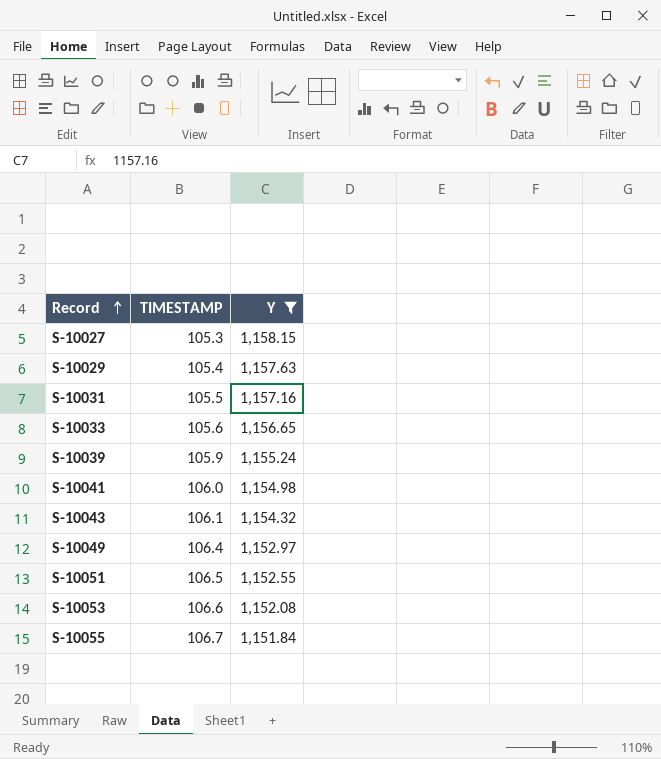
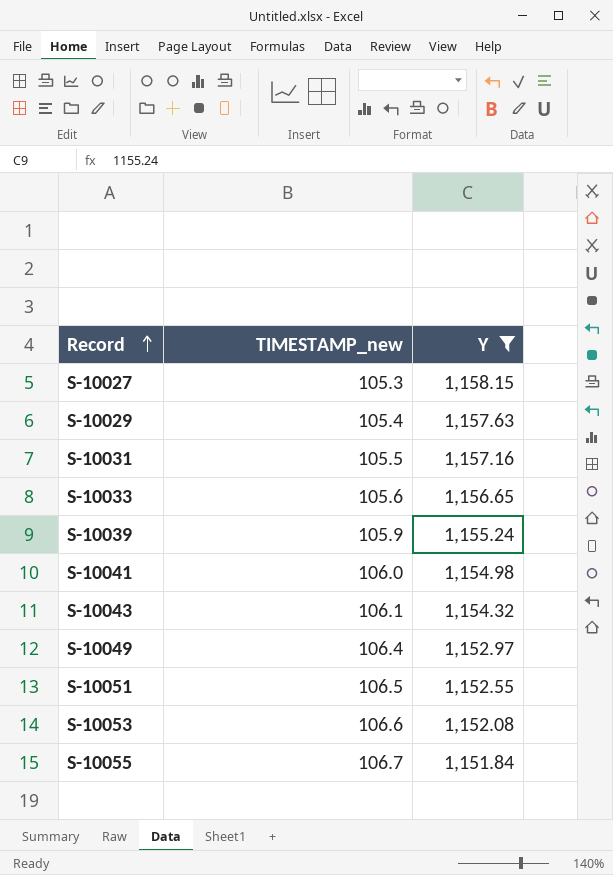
column name: TIMESTAMP -> TIMESTAMP_new

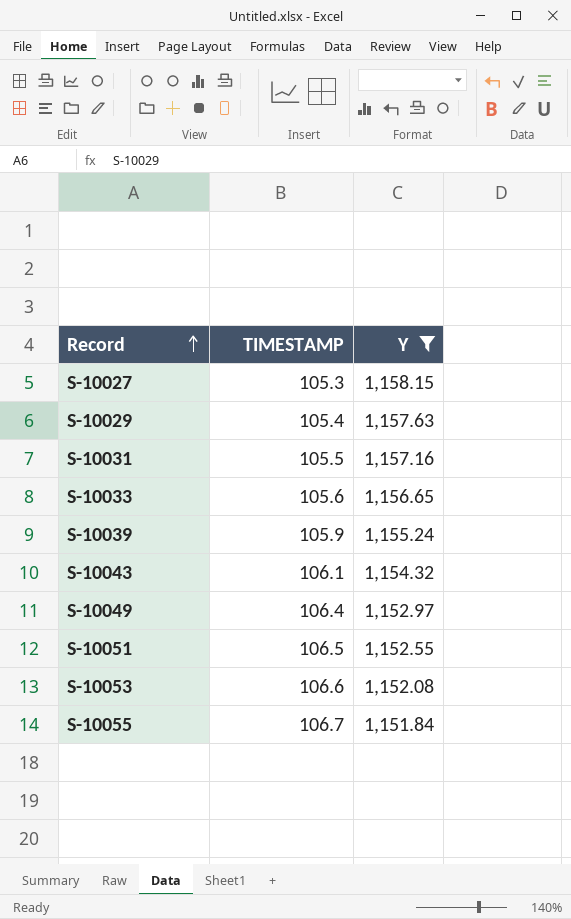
column name: TIMESTAMP_new -> TIMESTAMP
row S-10041: 106.0 | 1,154.98 -> none

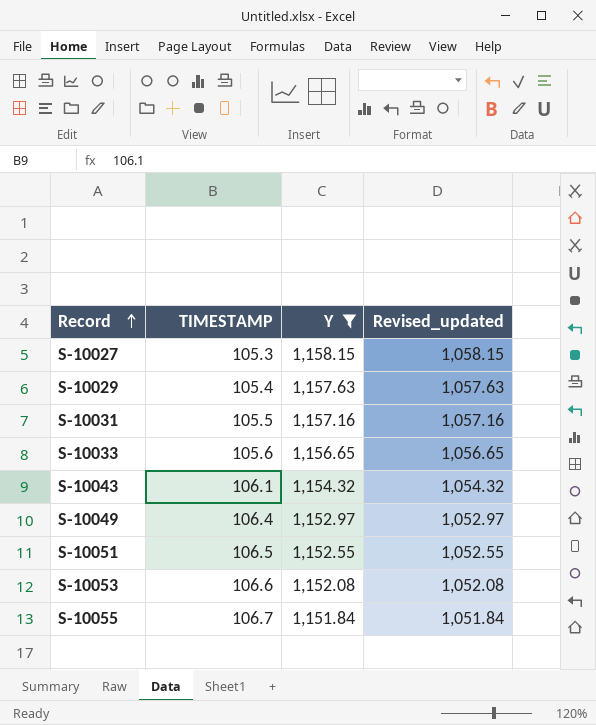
column Revised_updated | formula: none -> [Y] - 100
row S-10039: 105.9 | 1,155.24 -> none

